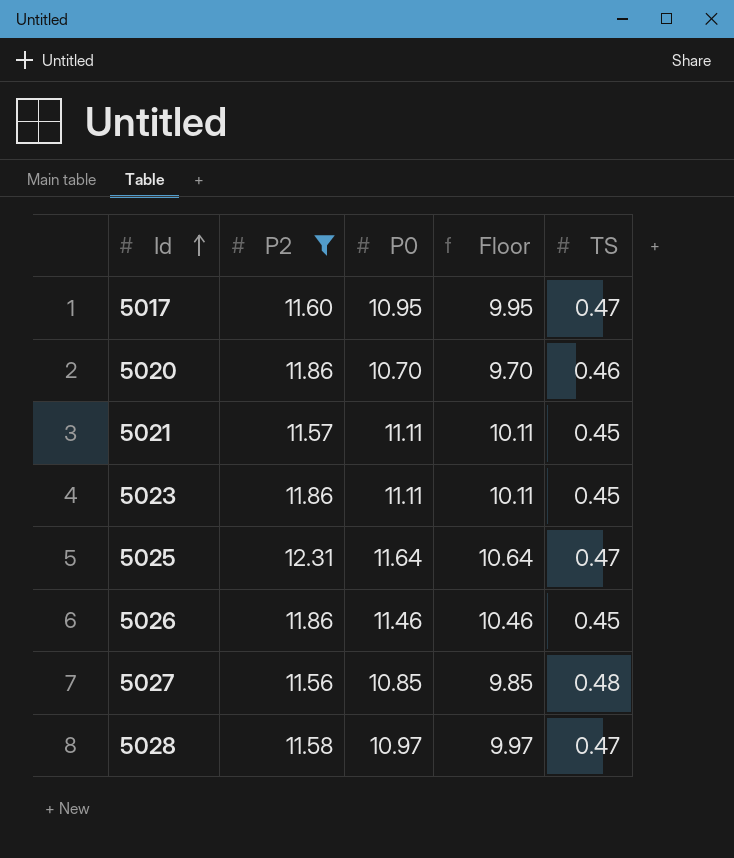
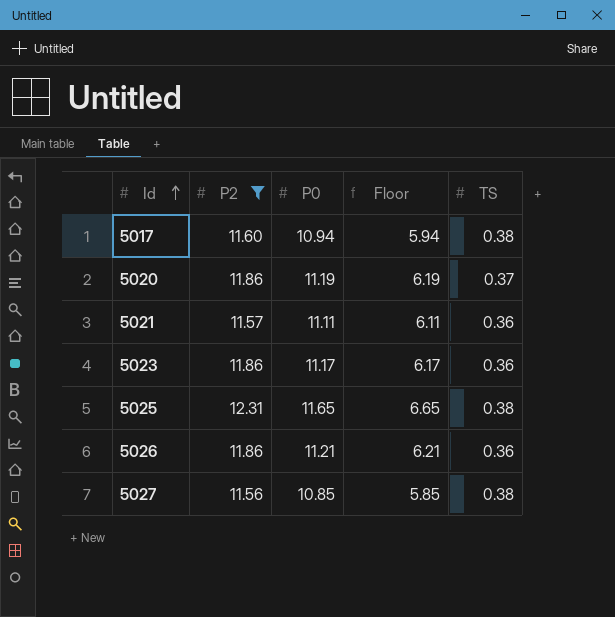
column Floor | formula: [P0] - 1 -> [P0] - 5
row 5028: 11.58 | 10.97 | 9.97 | 0.47 -> none
5017 | P0: 10.95 -> 10.94
5017 | TS: 0.47 -> 0.38
5020 | P0: 10.70 -> 11.19
5020 | TS: 0.46 -> 0.37
5021 | TS: 0.45 -> 0.36
5023 | P0: 11.11 -> 11.17
5023 | TS: 0.45 -> 0.36
5025 | P0: 11.64 -> 11.65
5025 | TS: 0.47 -> 0.38
5026 | P0: 11.46 -> 11.21
5026 | TS: 0.45 -> 0.36
5027 | TS: 0.48 -> 0.38

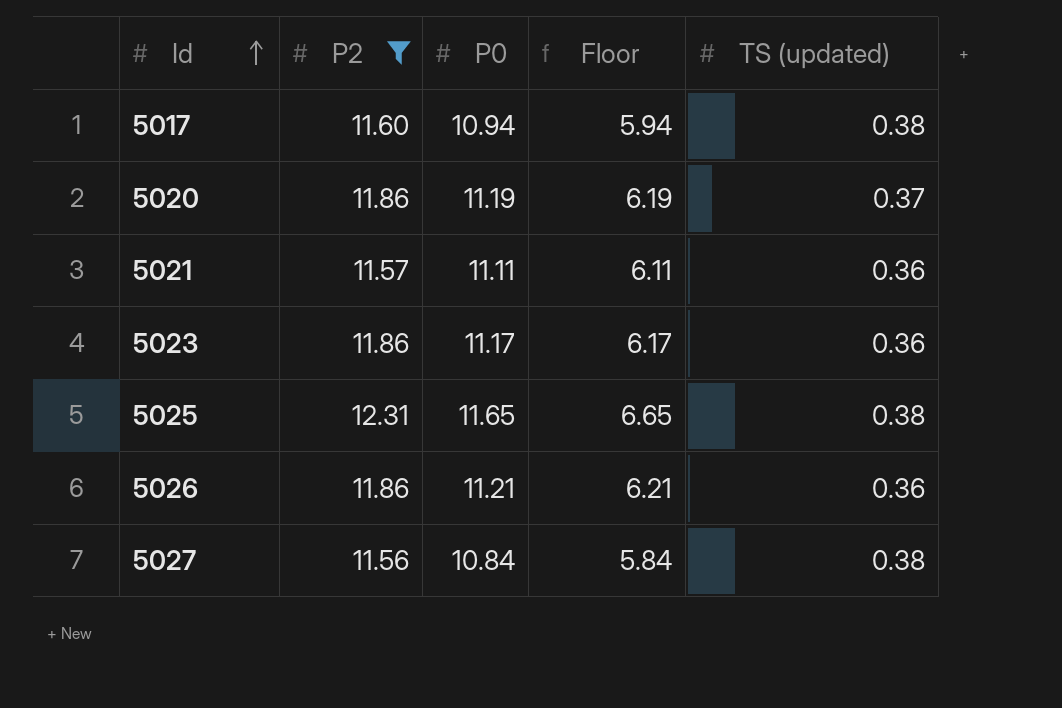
column name: TS -> TS (updated)
5027 | P0: 10.85 -> 10.84
5027 | Floor: 5.85 -> 5.84

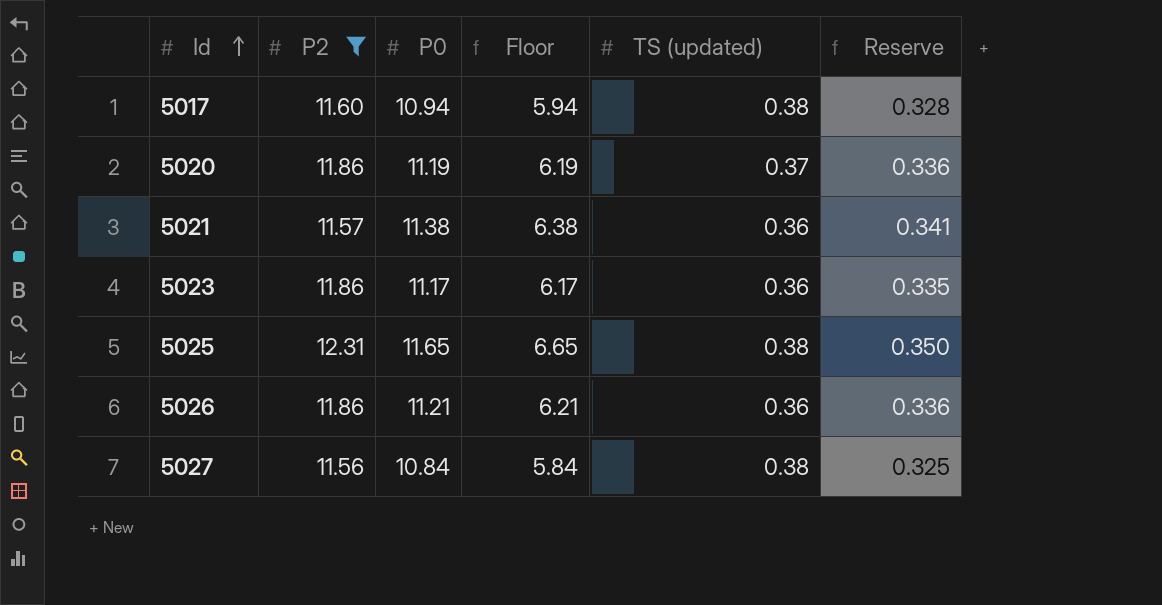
column Reserve | formula: none -> [P0] * 0.03
5021 | P0: 11.11 -> 11.38
5021 | Floor: 6.11 -> 6.38

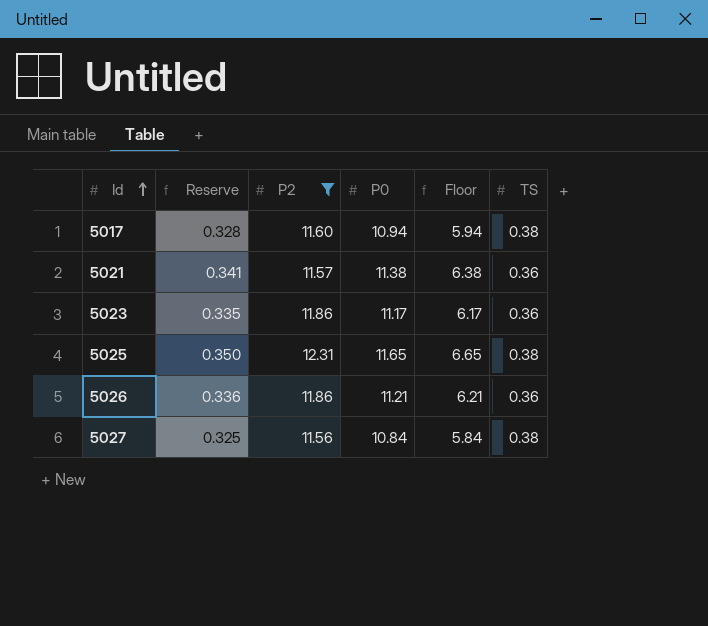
column Reserve | position: 6 -> 2
column name: TS (updated) -> TS
row 5020: 11.86 | 11.19 | 6.19 | 0.37 | 0.336 -> none

